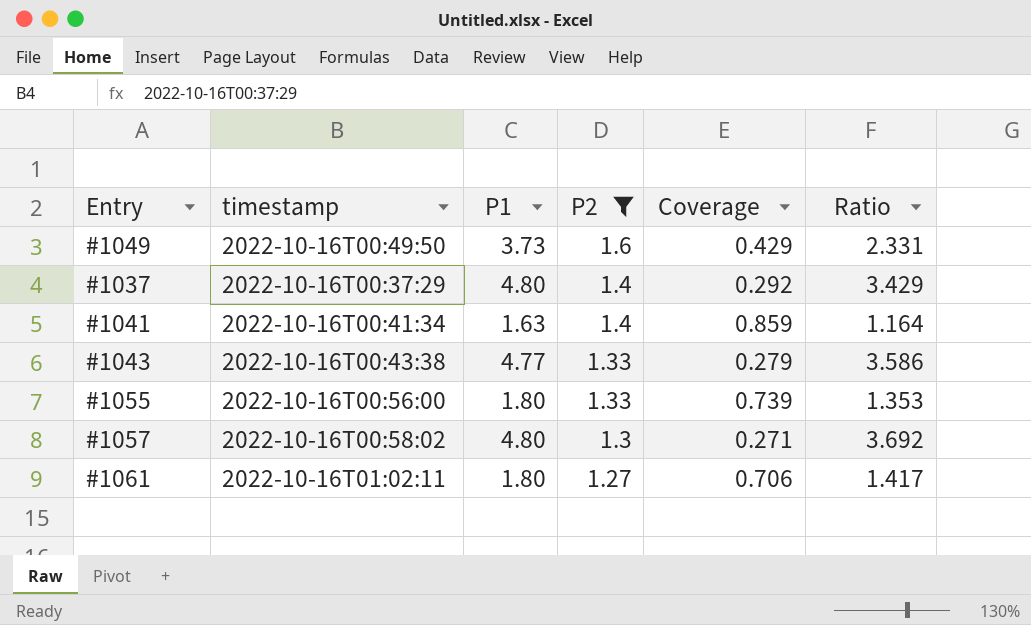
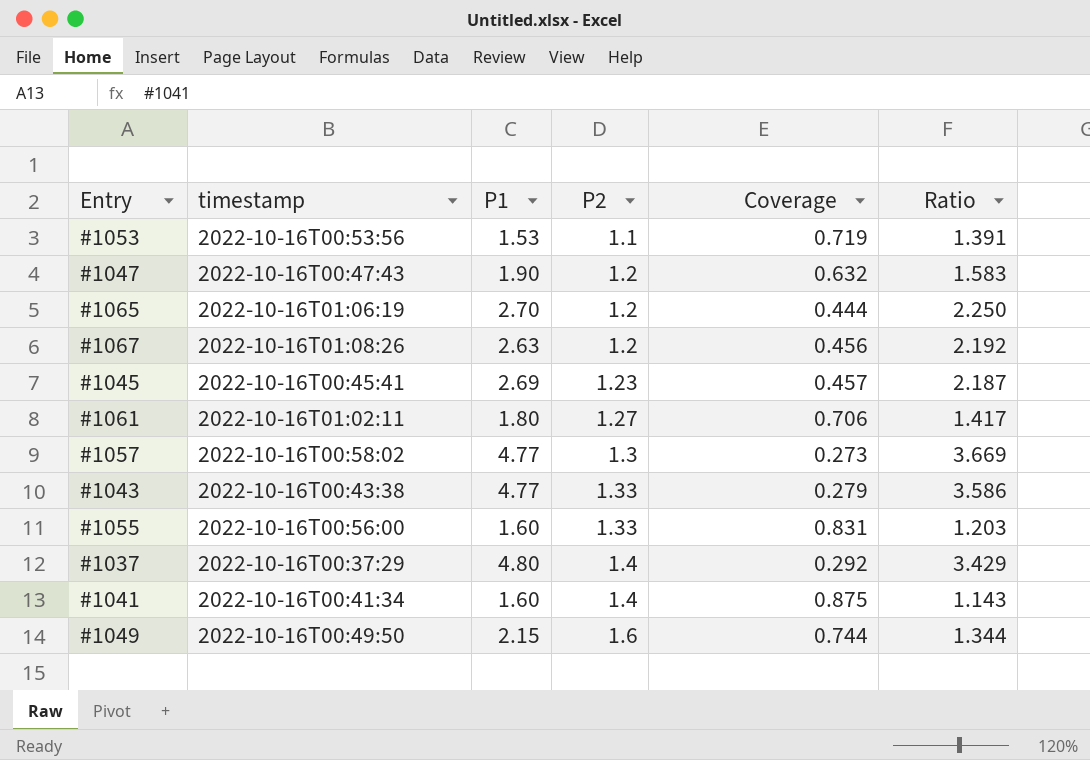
filter: P2 >= 1.27 -> none
row order: P2 descending -> P2 ascending
#1057 | P1: 4.80 -> 4.77
#1057 | Coverage: 0.271 -> 0.273
#1057 | Ratio: 3.692 -> 3.669
#1055 | P1: 1.80 -> 1.60
#1055 | Coverage: 0.739 -> 0.831
#1055 | Ratio: 1.353 -> 1.203
#1041 | P1: 1.63 -> 1.60
#1041 | Coverage: 0.859 -> 0.875
#1041 | Ratio: 1.164 -> 1.143
#1049 | P1: 3.73 -> 2.15
#1049 | Coverage: 0.429 -> 0.744
#1049 | Ratio: 2.331 -> 1.344

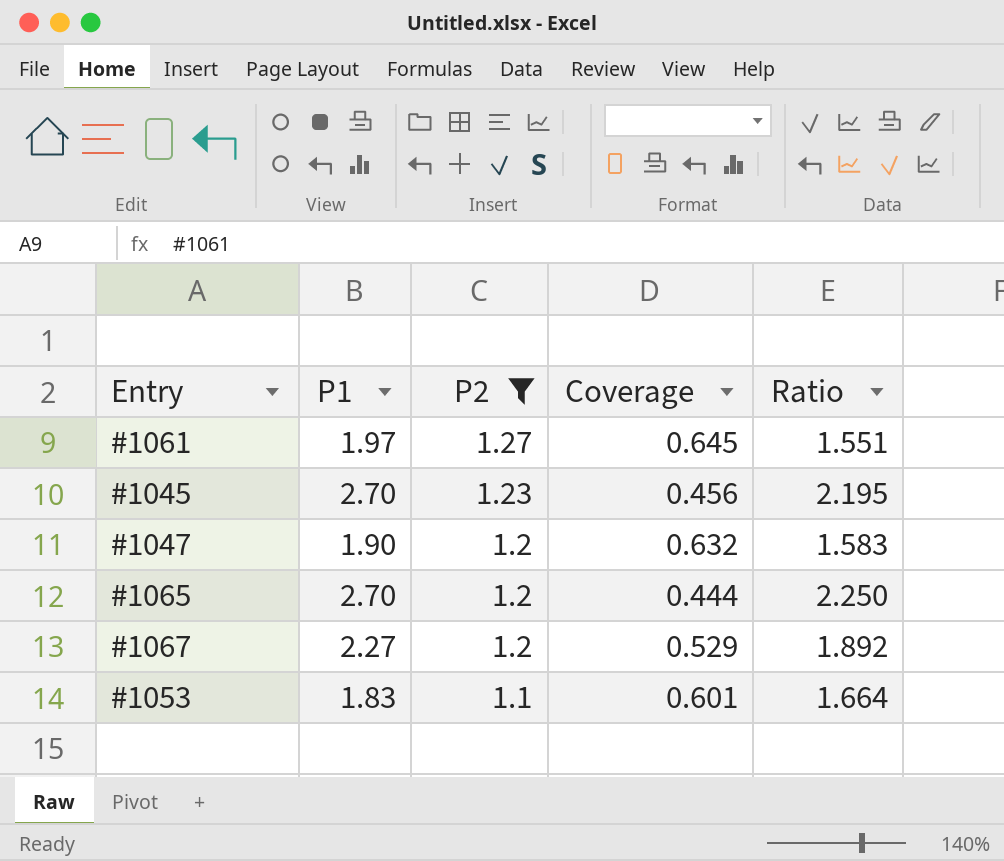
filter: none -> P2 <= 1.27
row order: P2 ascending -> P2 descending
column timestamp | position: 2 -> none
#1061 | P1: 1.80 -> 1.97
#1061 | Coverage: 0.706 -> 0.645
#1061 | Ratio: 1.417 -> 1.551
#1045 | P1: 2.69 -> 2.70
#1045 | Coverage: 0.457 -> 0.456
#1045 | Ratio: 2.187 -> 2.195
#1067 | P1: 2.63 -> 2.27
#1067 | Coverage: 0.456 -> 0.529
#1067 | Ratio: 2.192 -> 1.892
#1053 | P1: 1.53 -> 1.83
#1053 | Coverage: 0.719 -> 0.601
#1053 | Ratio: 1.391 -> 1.664

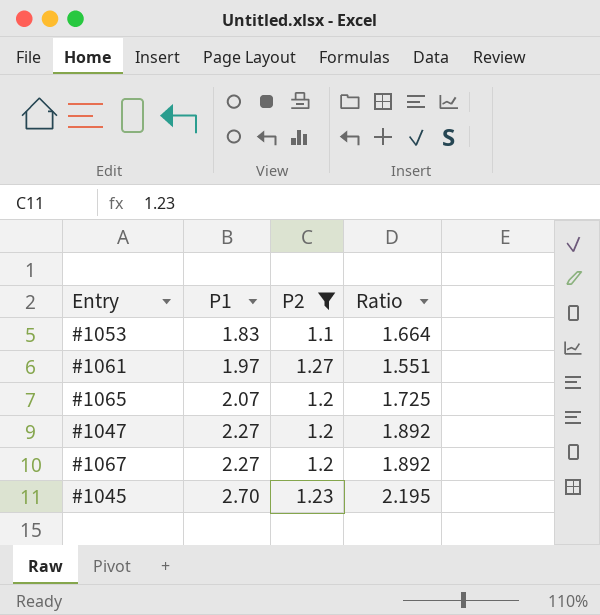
row order: P2 descending -> P1 ascending
column Coverage | formula: [P2] / [P1] -> none
#1065 | P1: 2.70 -> 2.07
#1065 | Ratio: 2.250 -> 1.725
#1047 | P1: 1.90 -> 2.27
#1047 | Ratio: 1.583 -> 1.892

